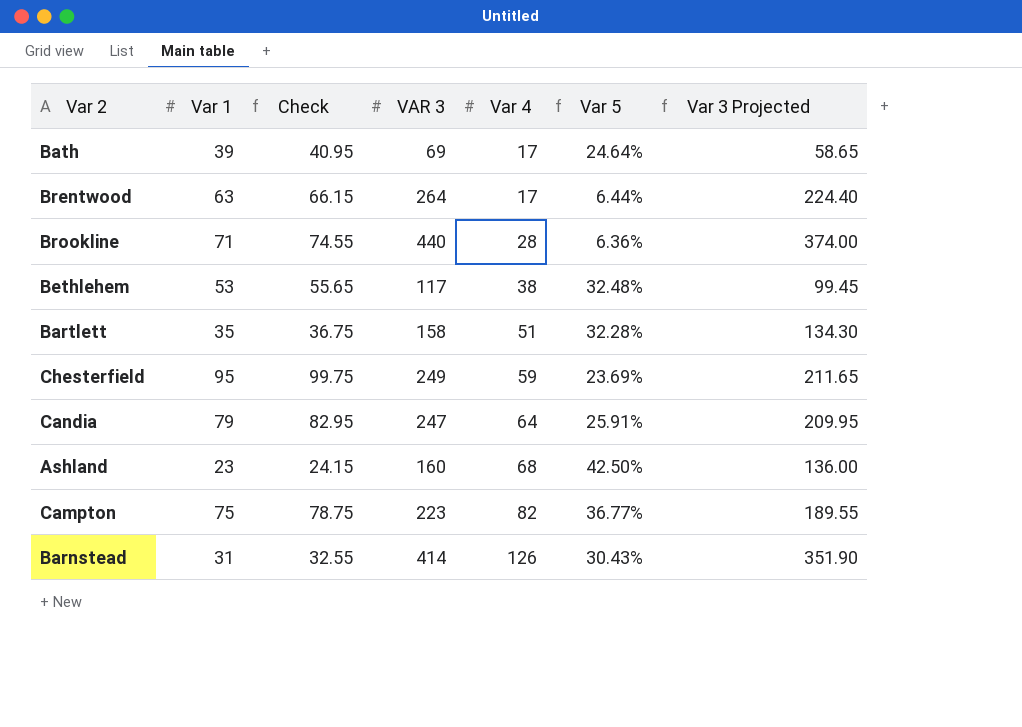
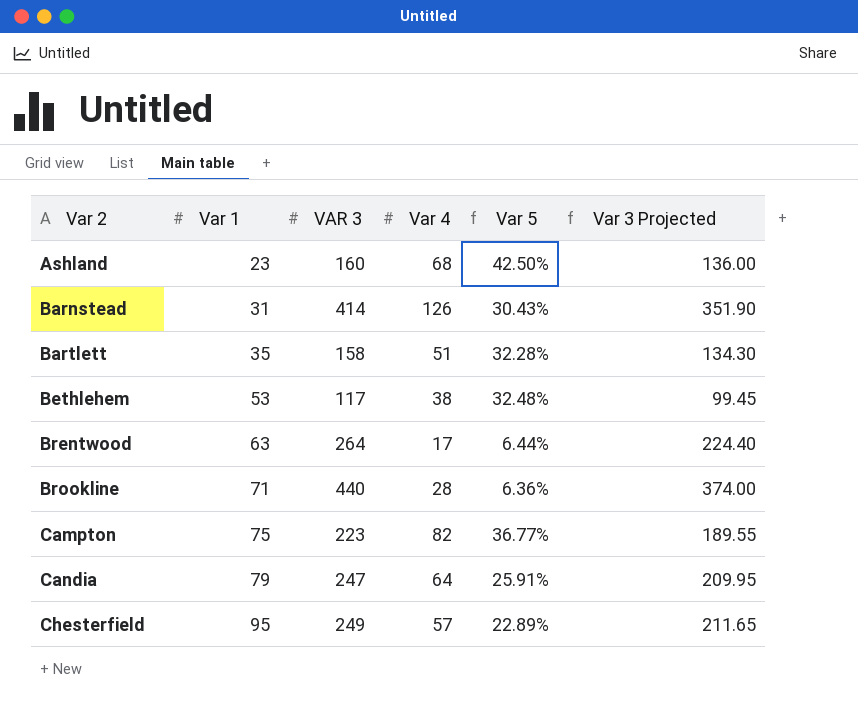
row order: Var 4 ascending -> Var 2 ascending
column Check | formula: [Var 1] * 1.05 -> none
row Bath: 39 | 40.95 | 69 | 17 | 24.64% | 58.65 -> none
Chesterfield | Var 4: 59 -> 57
Chesterfield | Var 5: 23.69% -> 22.89%

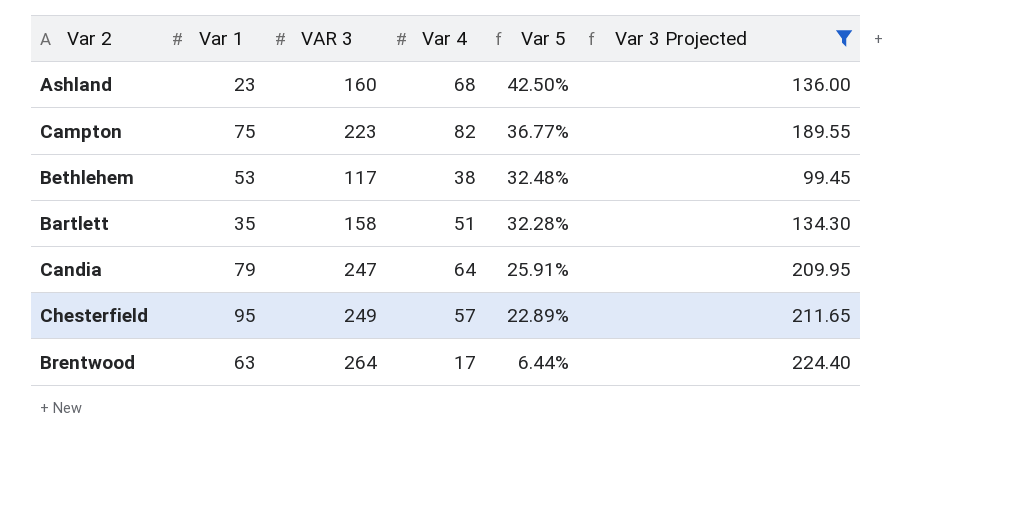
filter: none -> Var 3 Projected <= 224.40
row order: Var 2 ascending -> Var 5 descending

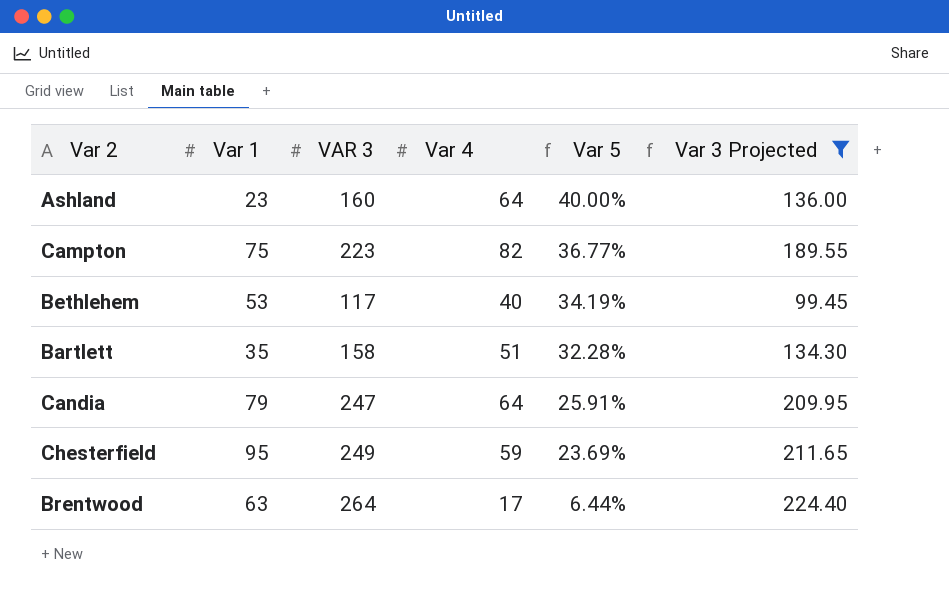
Ashland | Var 4: 68 -> 64
Ashland | Var 5: 42.50% -> 40.00%
Bethlehem | Var 4: 38 -> 40
Bethlehem | Var 5: 32.48% -> 34.19%
Chesterfield | Var 4: 57 -> 59
Chesterfield | Var 5: 22.89% -> 23.69%

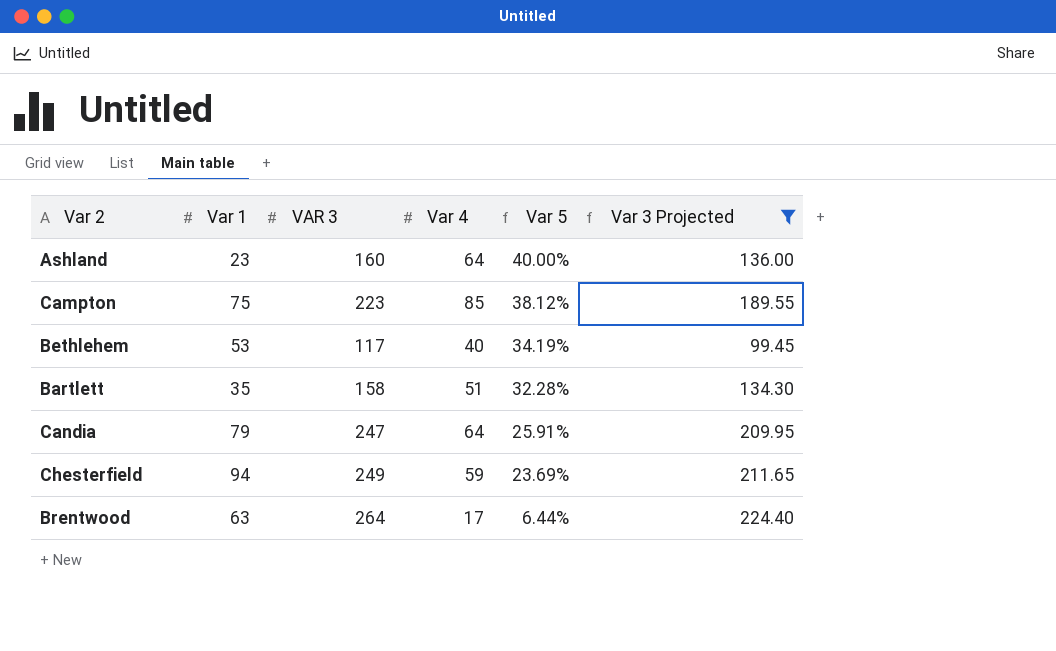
Campton | Var 4: 82 -> 85
Campton | Var 5: 36.77% -> 38.12%
Chesterfield | Var 1: 95 -> 94

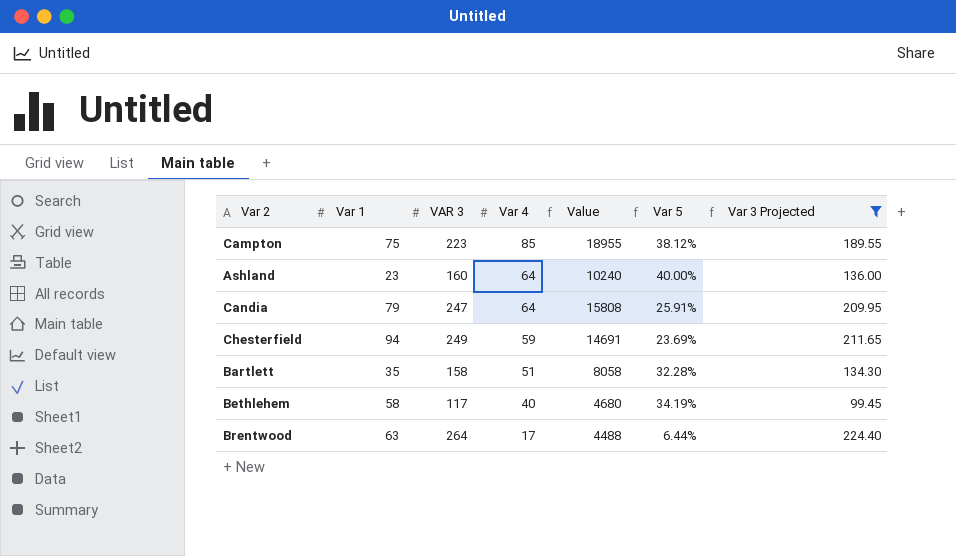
row order: Var 5 descending -> Var 4 descending
column Value | formula: none -> [VAR 3] * [Var 4]
Bethlehem | Var 1: 53 -> 58

